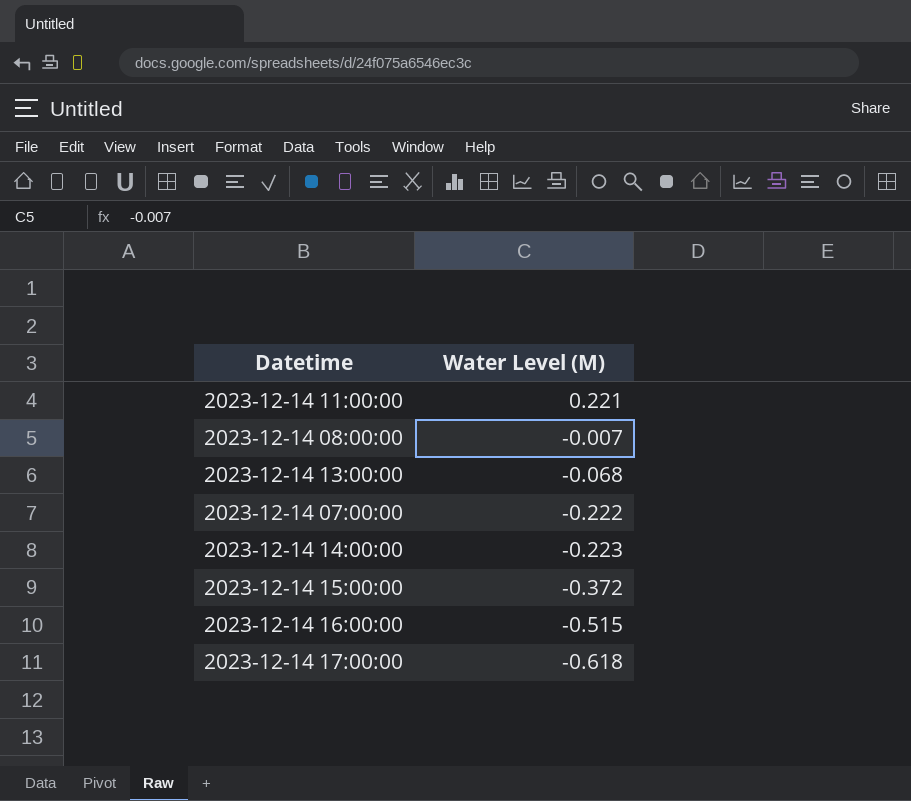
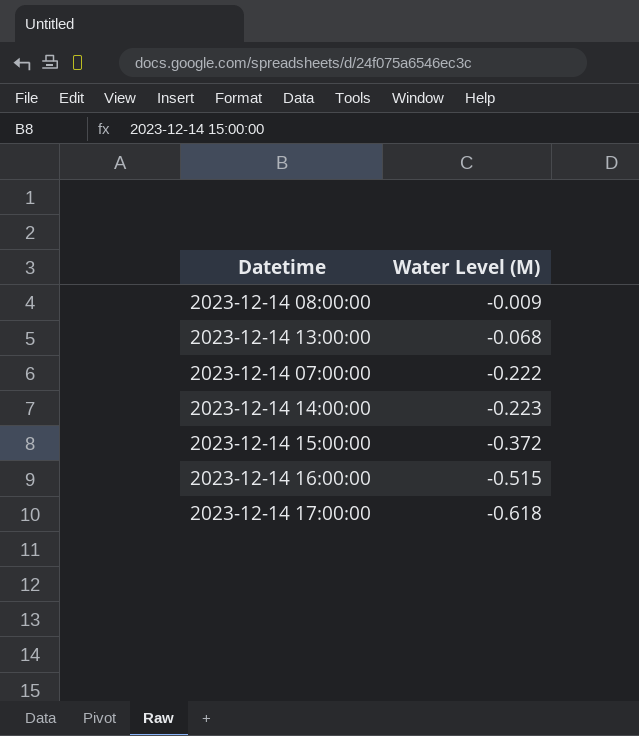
row 2023-12-14 11:00:00: 0.221 -> none
2023-12-14 08:00:00 | Water Level (M): -0.007 -> -0.009

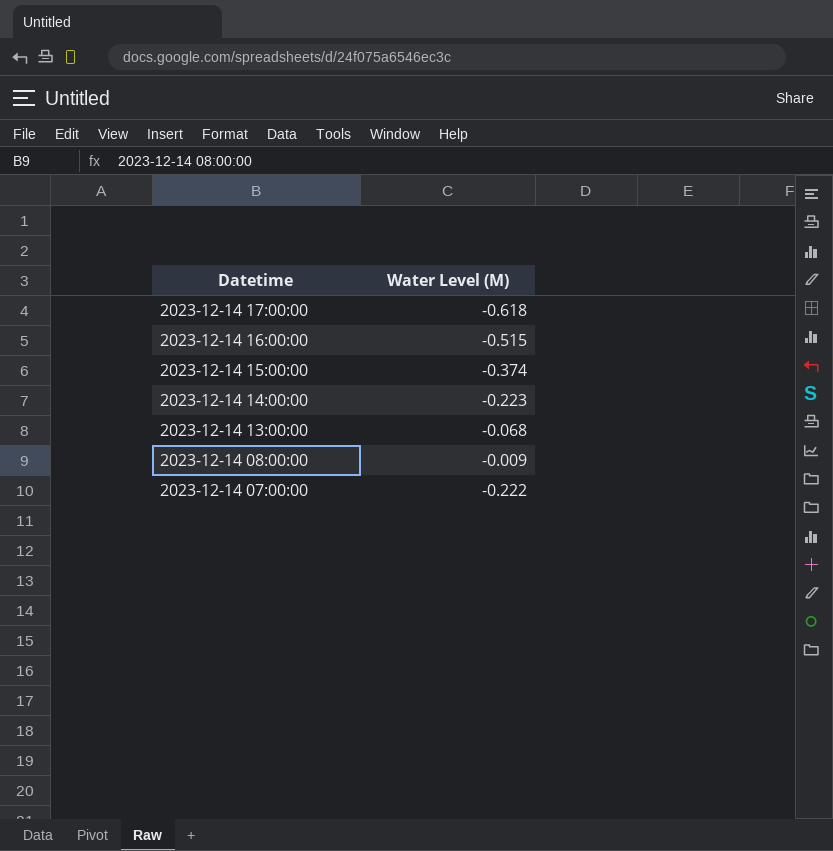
row order: Water Level (M) descending -> Datetime descending
2023-12-14 15:00:00 | Water Level (M): -0.372 -> -0.374

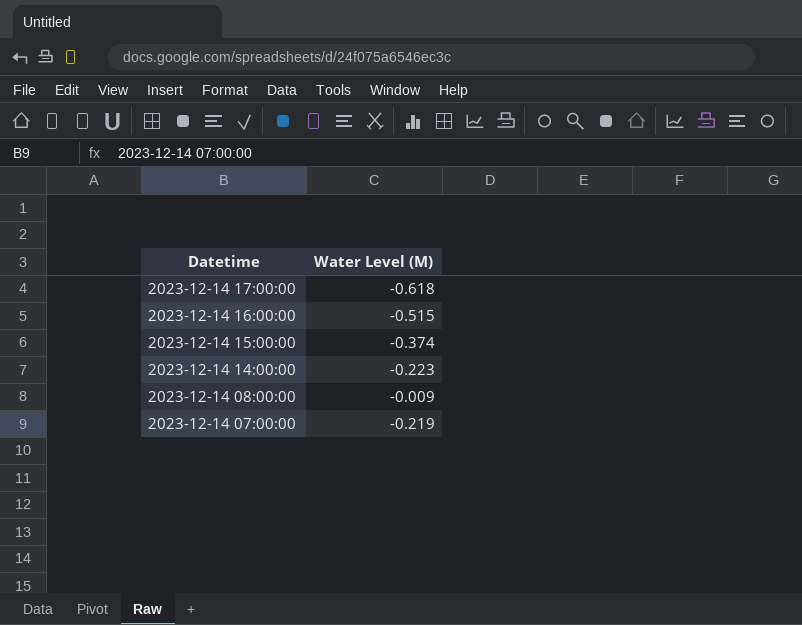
row 2023-12-14 13:00:00: -0.068 -> none
2023-12-14 07:00:00 | Water Level (M): -0.222 -> -0.219

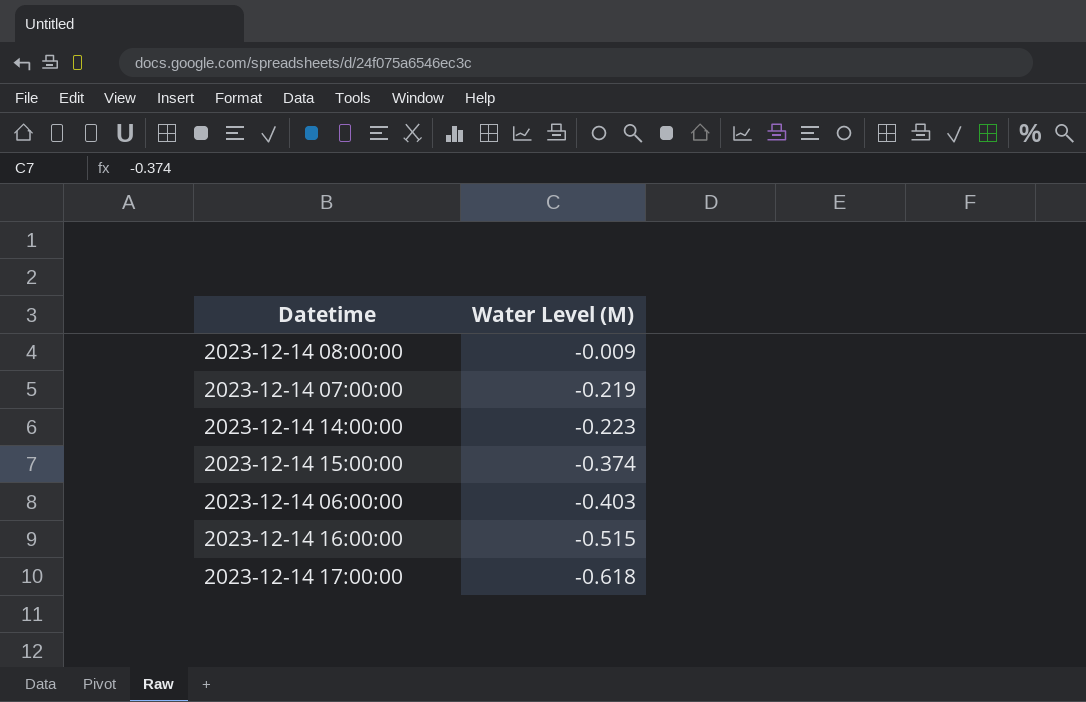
row order: Datetime descending -> Water Level (M) descending
row 2023-12-14 06:00:00: none -> -0.403

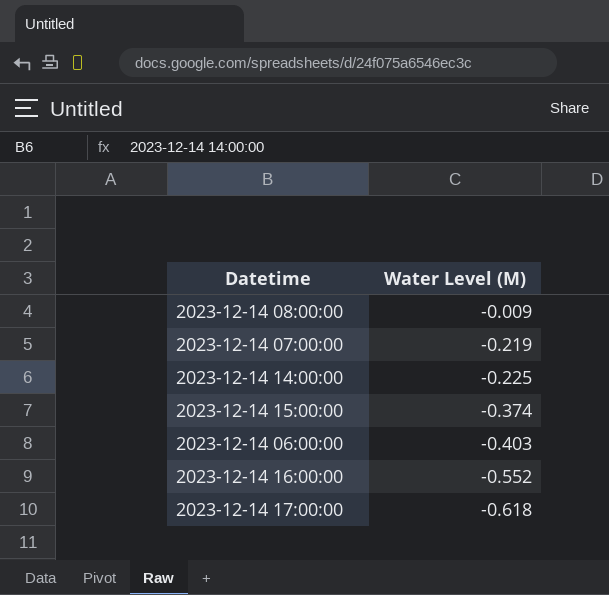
2023-12-14 14:00:00 | Water Level (M): -0.223 -> -0.225
2023-12-14 16:00:00 | Water Level (M): -0.515 -> -0.552

